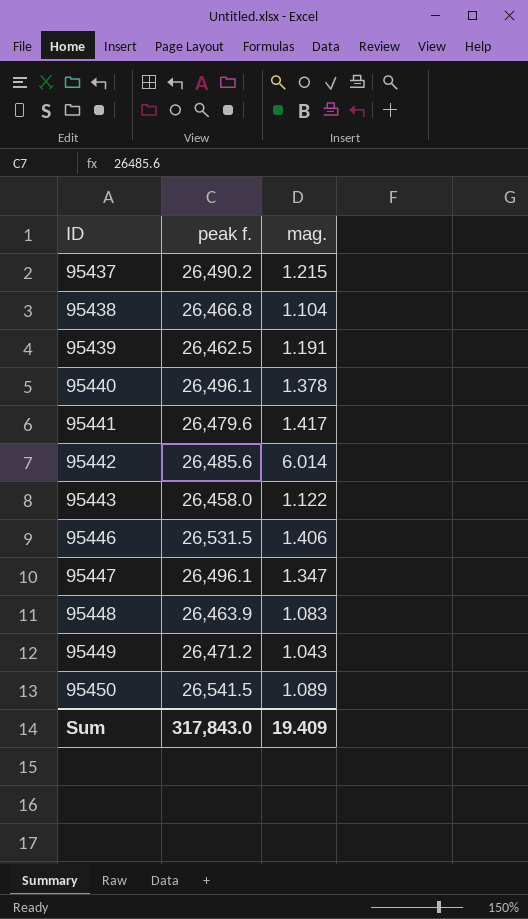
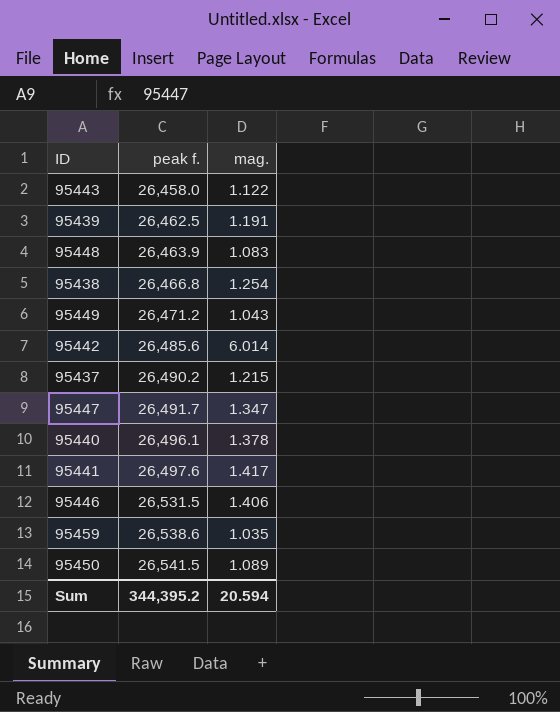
row order: ID ascending -> peak f. ascending
95438 | mag.: 1.104 -> 1.254
95447 | peak f.: 26,496.1 -> 26,491.7
95441 | peak f.: 26,479.6 -> 26,497.6
row 95459: none -> 26,538.6 | 1.035
Sum | peak f.: 317,843.0 -> 344,395.2
Sum | mag.: 19.409 -> 20.594

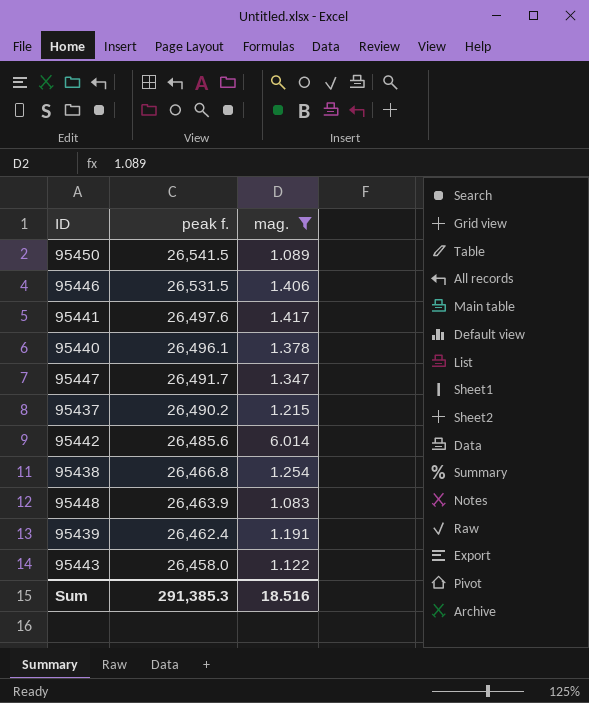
filter: none -> mag. >= 1.083
row order: peak f. ascending -> peak f. descending
95439 | peak f.: 26,462.5 -> 26,462.4
Sum | peak f.: 344,395.2 -> 291,385.3
Sum | mag.: 20.594 -> 18.516

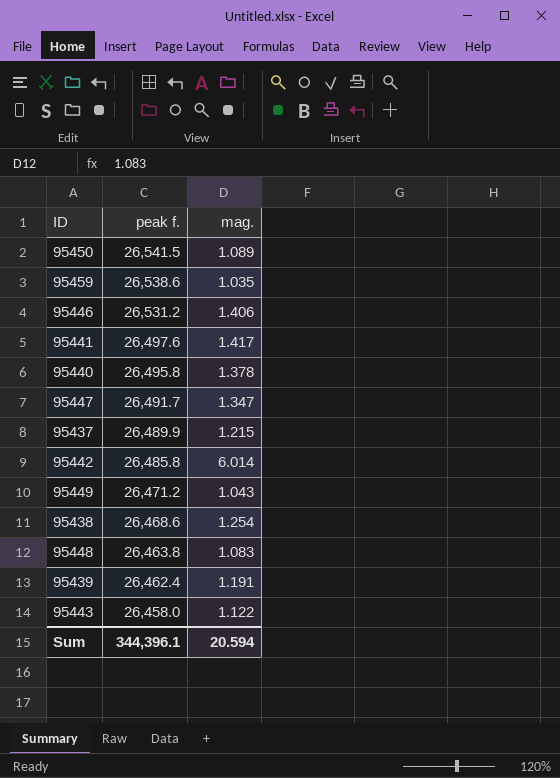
filter: mag. >= 1.083 -> none
95446 | peak f.: 26,531.5 -> 26,531.2
95440 | peak f.: 26,496.1 -> 26,495.8
95437 | peak f.: 26,490.2 -> 26,489.9
95442 | peak f.: 26,485.6 -> 26,485.8
95438 | peak f.: 26,466.8 -> 26,468.6
95448 | peak f.: 26,463.9 -> 26,463.8
Sum | peak f.: 291,385.3 -> 344,396.1
Sum | mag.: 18.516 -> 20.594

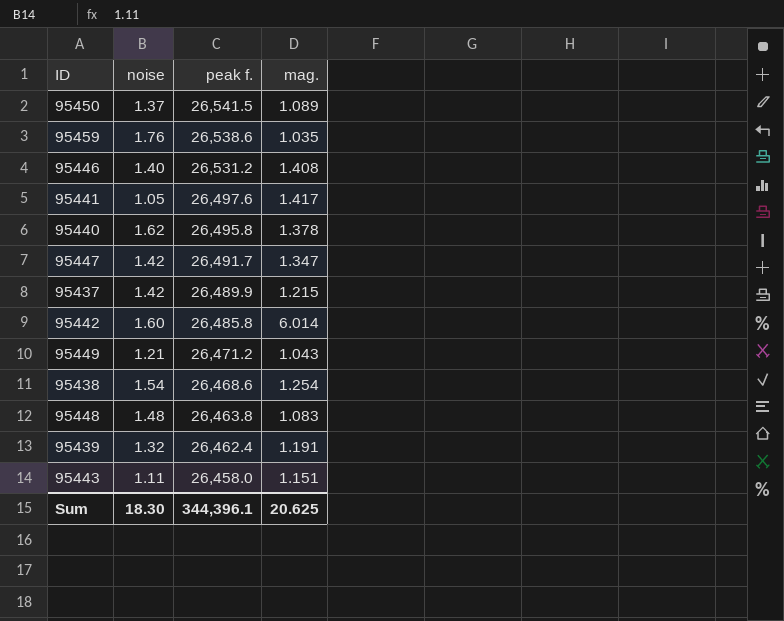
column noise | position: none -> 2
95446 | mag.: 1.406 -> 1.408
95443 | mag.: 1.122 -> 1.151
Sum | mag.: 20.594 -> 20.625

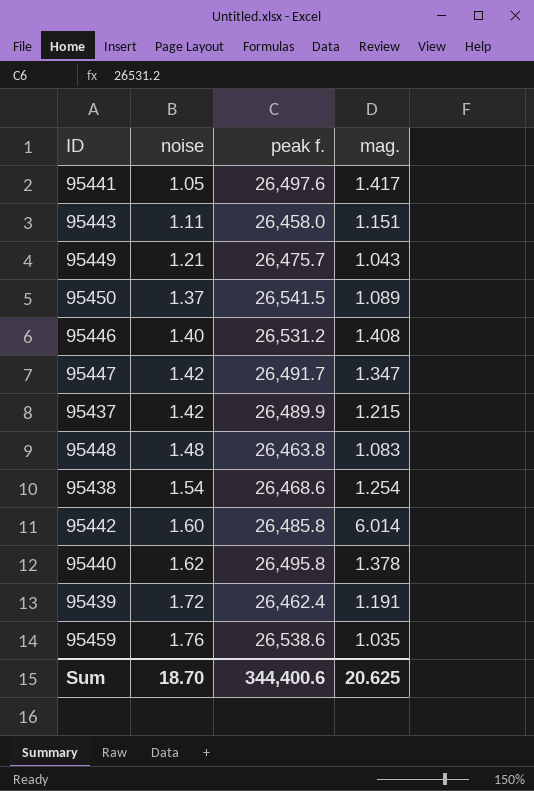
row order: peak f. descending -> noise ascending
95449 | peak f.: 26,471.2 -> 26,475.7
95439 | noise: 1.32 -> 1.72
Sum | noise: 18.30 -> 18.70
Sum | peak f.: 344,396.1 -> 344,400.6

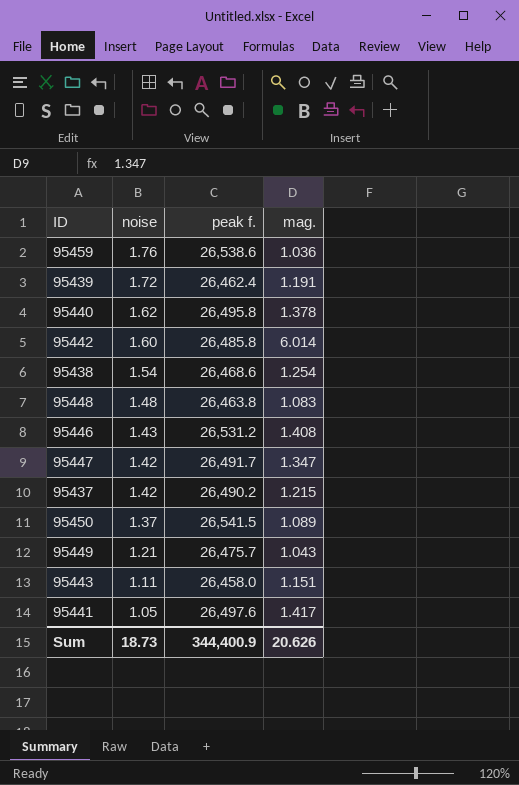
row order: noise ascending -> noise descending
95459 | mag.: 1.035 -> 1.036
95446 | noise: 1.40 -> 1.43
95437 | peak f.: 26,489.9 -> 26,490.2
Sum | noise: 18.70 -> 18.73
Sum | peak f.: 344,400.6 -> 344,400.9
Sum | mag.: 20.625 -> 20.626

